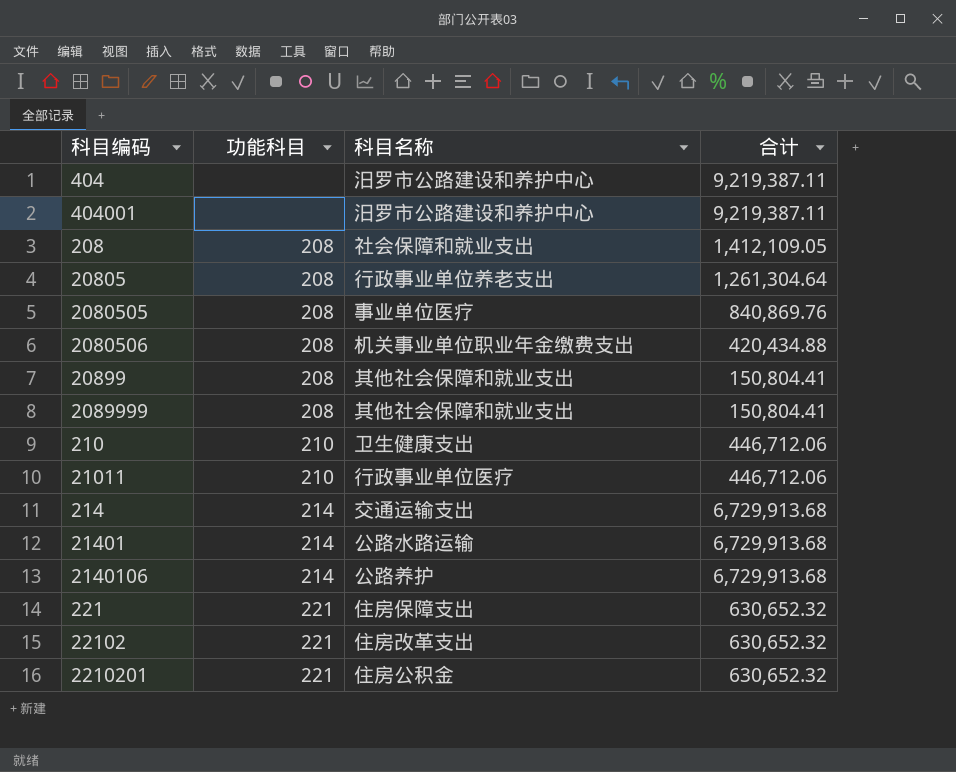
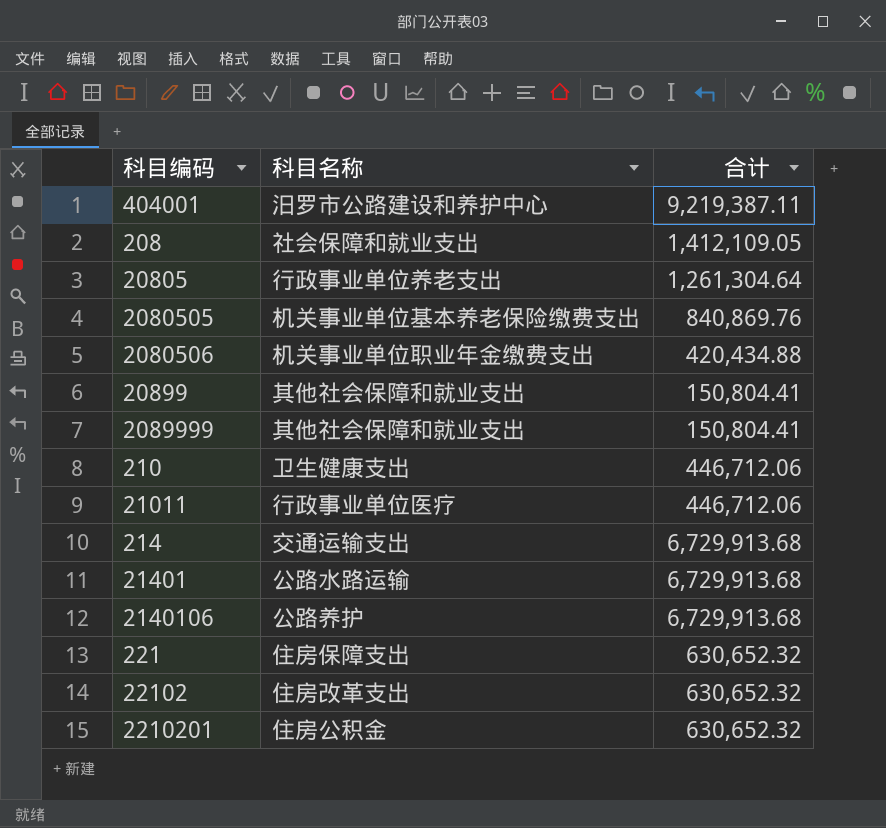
column 功能科目 | position: 2 -> none
row 404: none | 汨罗市公路建设和养护中心 | 9,219,387.11 -> none
2080505 | 科目名称: 事业单位医疗 -> 机关事业单位基本养老保险缴费支出

